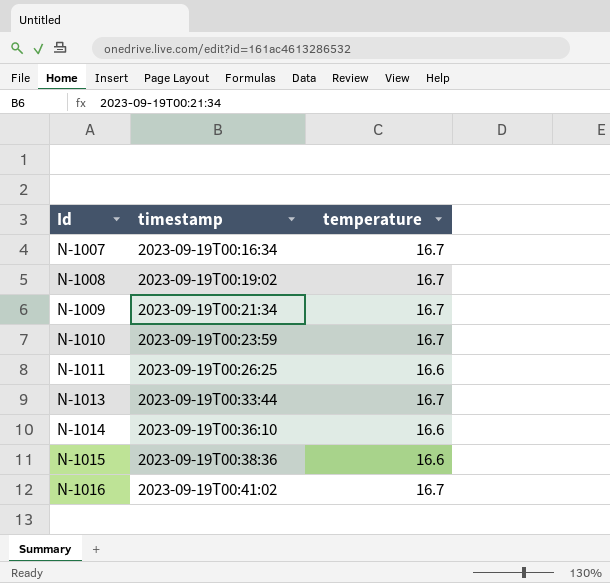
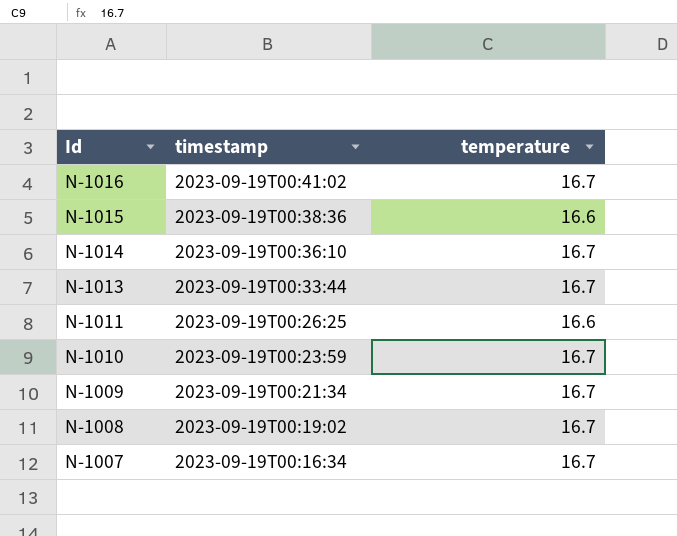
row order: Id ascending -> Id descending
N-1014 | temperature: 16.6 -> 16.7

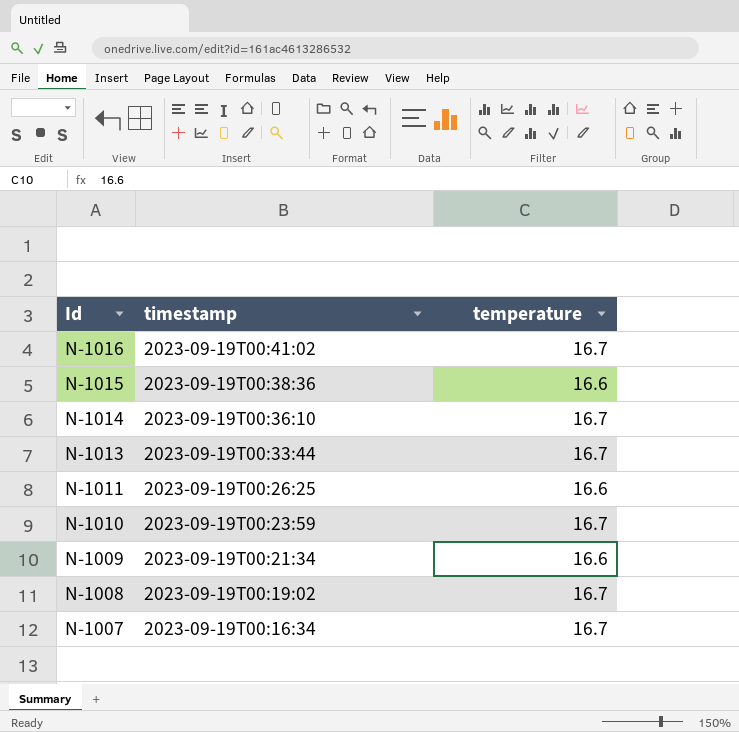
N-1009 | temperature: 16.7 -> 16.6

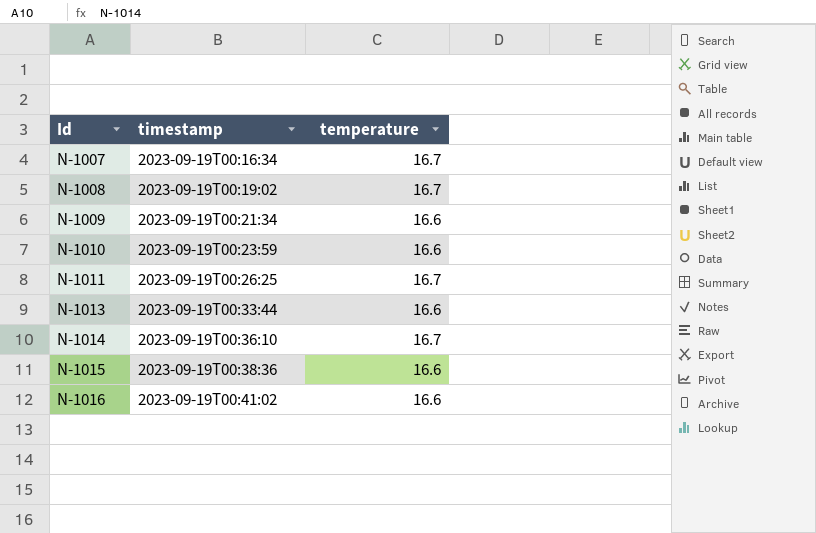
row order: Id descending -> Id ascending
N-1010 | temperature: 16.7 -> 16.6
N-1011 | temperature: 16.6 -> 16.7
N-1013 | temperature: 16.7 -> 16.6
N-1016 | temperature: 16.7 -> 16.6

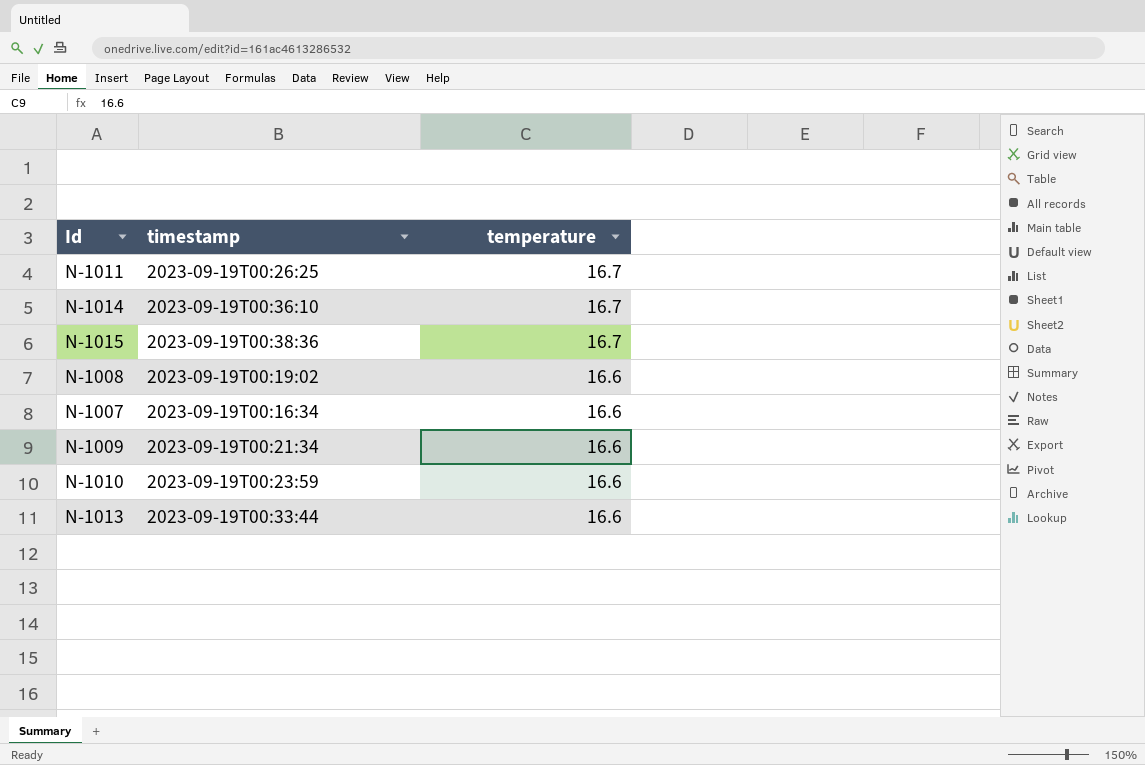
row order: Id ascending -> temperature descending
row N-1016: 2023-09-19T00:41:02 | 16.6 -> none
N-1015 | temperature: 16.6 -> 16.7
N-1008 | temperature: 16.7 -> 16.6
N-1007 | temperature: 16.7 -> 16.6

